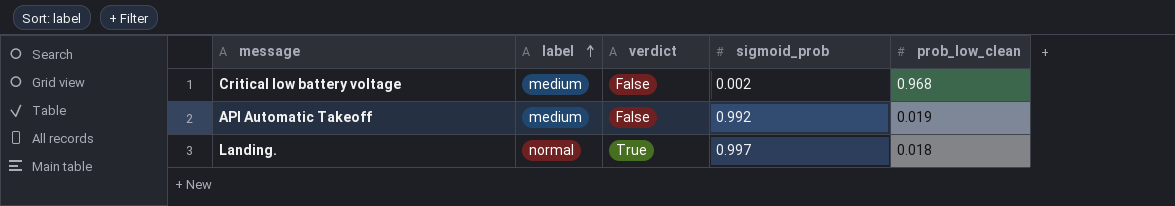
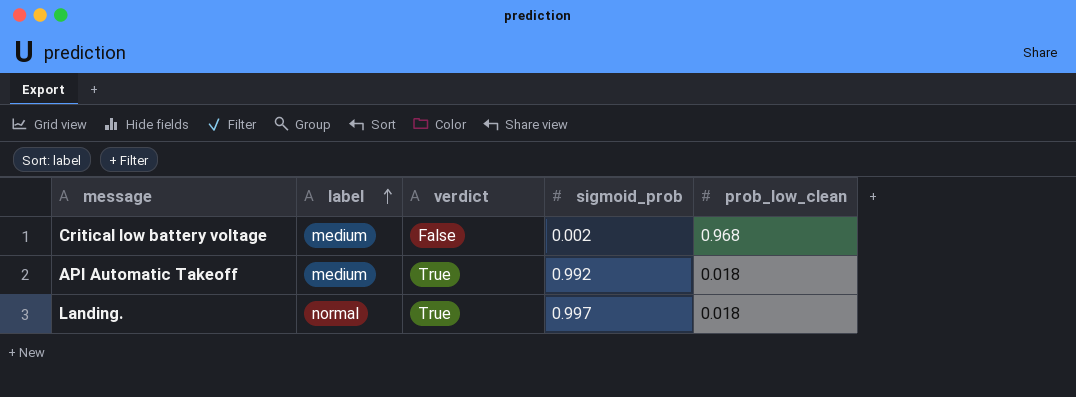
API Automatic Takeoff | verdict: False -> True
API Automatic Takeoff | prob_low_clean: 0.019 -> 0.018

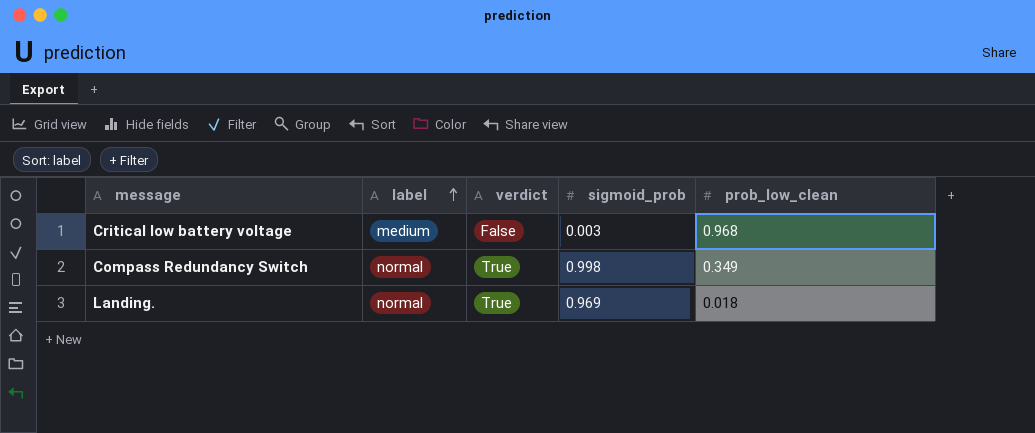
row API Automatic Takeoff: medium | True | 0.992 | 0.018 -> none
Critical low battery voltage | sigmoid_prob: 0.002 -> 0.003
row Compass Redundancy Switch: none -> normal | True | 0.998 | 0.349
Landing. | sigmoid_prob: 0.997 -> 0.969

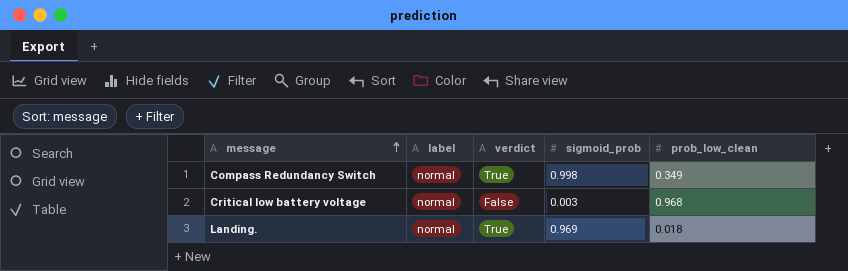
row order: label ascending -> message ascending
Critical low battery voltage | label: medium -> normal

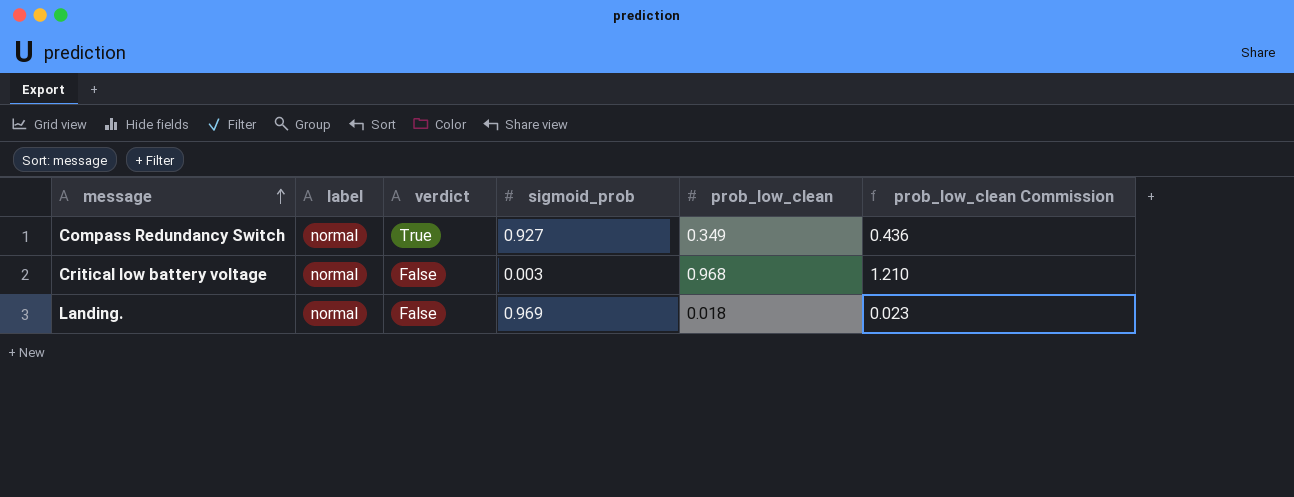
column prob_low_clean Commission | formula: none -> [prob_low_clean] * 1.25
Compass Redundancy Switch | sigmoid_prob: 0.998 -> 0.927
Landing. | verdict: True -> False

